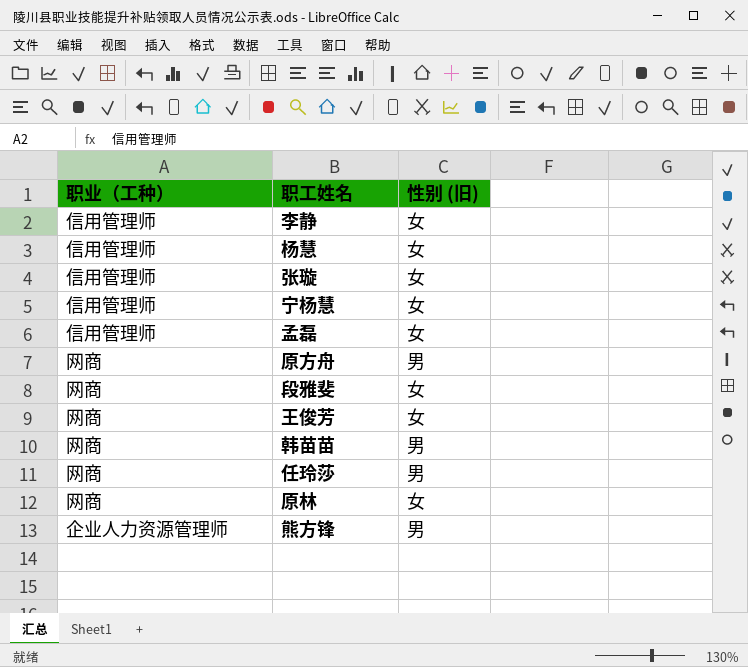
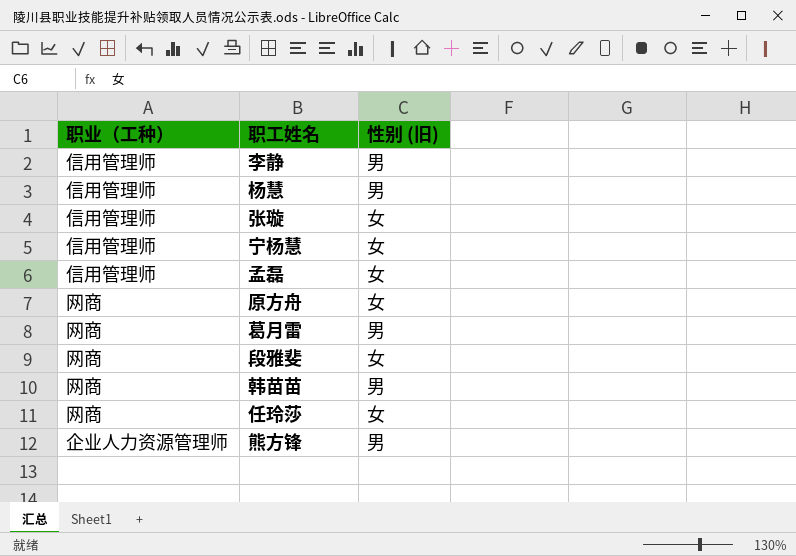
row 王俊芳: 网商 | 女 -> none
row 原林: 网商 | 女 -> none
李静 | 性别 (旧): 女 -> 男
杨慧 | 性别 (旧): 女 -> 男
原方舟 | 性别 (旧): 男 -> 女
row 葛月雷: none -> 网商 | 男
任玲莎 | 性别 (旧): 男 -> 女

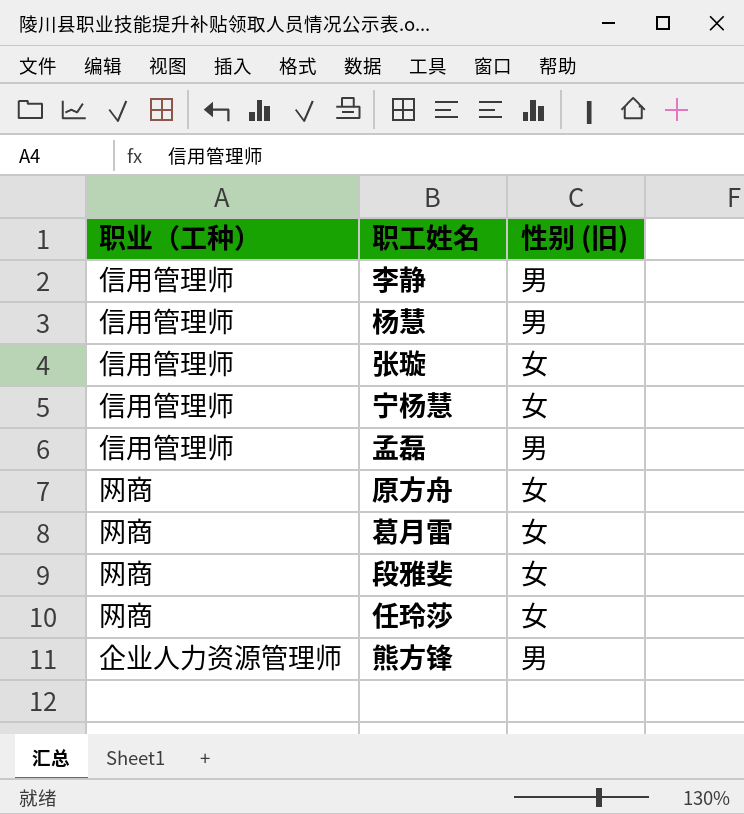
row 韩苗苗: 网商 | 男 -> none
孟磊 | 性别 (旧): 女 -> 男
葛月雷 | 性别 (旧): 男 -> 女

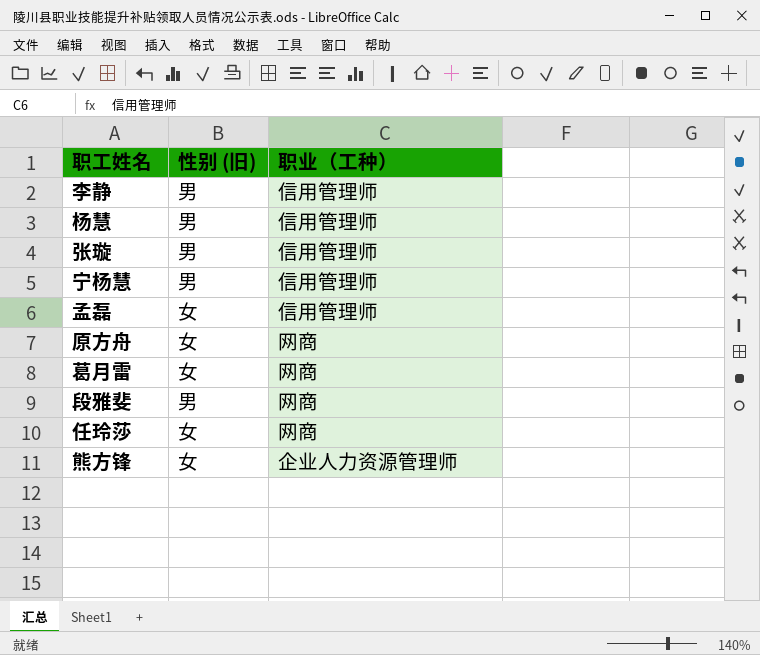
column 职业（工种） | position: 1 -> 3
张璇 | 性别 (旧): 女 -> 男
宁杨慧 | 性别 (旧): 女 -> 男
孟磊 | 性别 (旧): 男 -> 女
段雅斐 | 性别 (旧): 女 -> 男
熊方锋 | 性别 (旧): 男 -> 女

